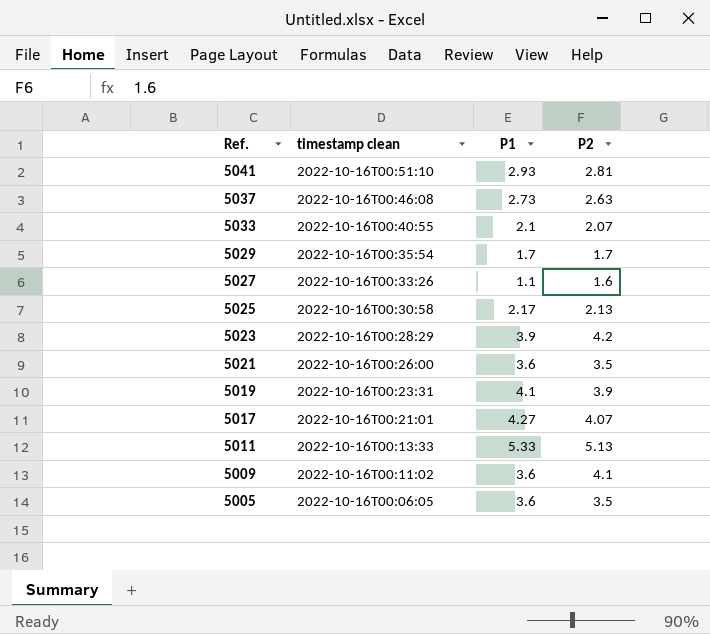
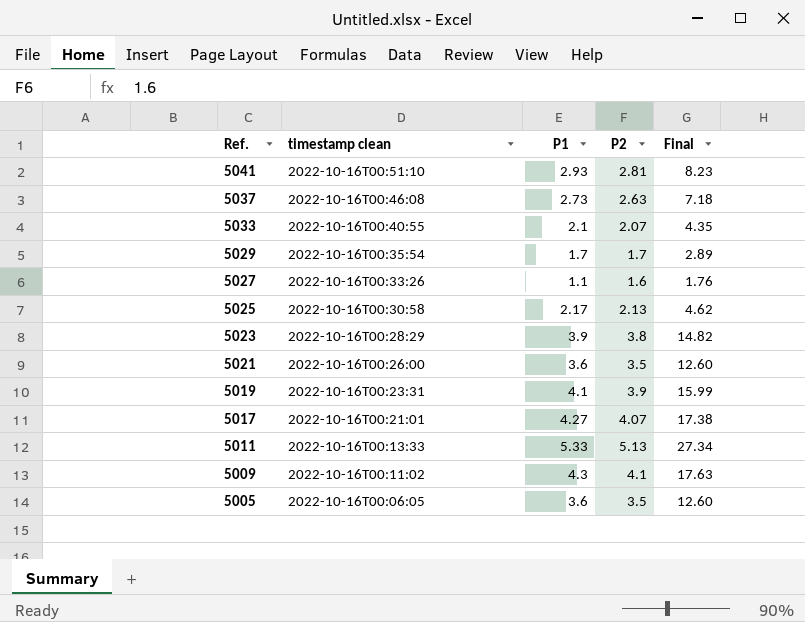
column Final | formula: none -> [P1] * [P2]
5023 | P2: 4.2 -> 3.8
5009 | P1: 3.6 -> 4.3

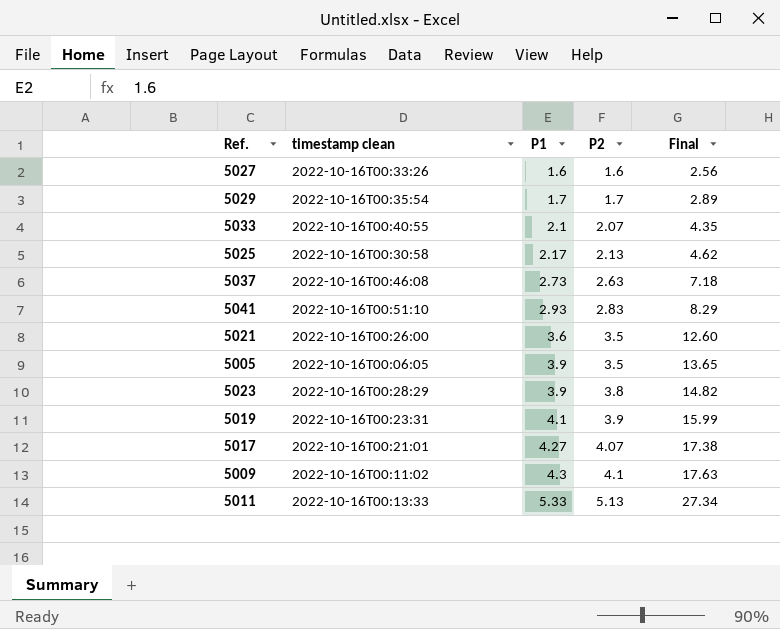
row order: Ref. descending -> P1 ascending
5027 | P1: 1.1 -> 1.6
5027 | Final: 1.76 -> 2.56
5041 | P2: 2.81 -> 2.83
5041 | Final: 8.23 -> 8.29
5005 | P1: 3.6 -> 3.9
5005 | Final: 12.60 -> 13.65

